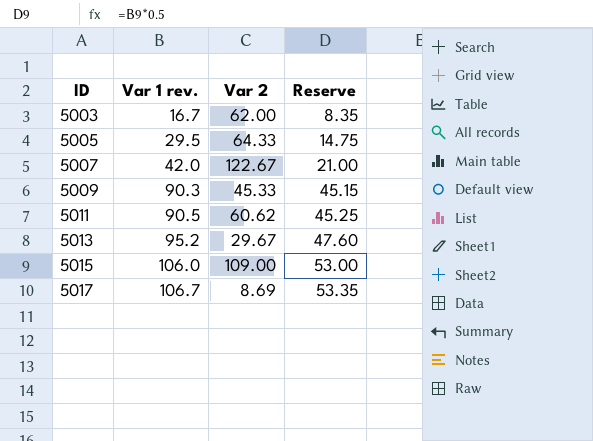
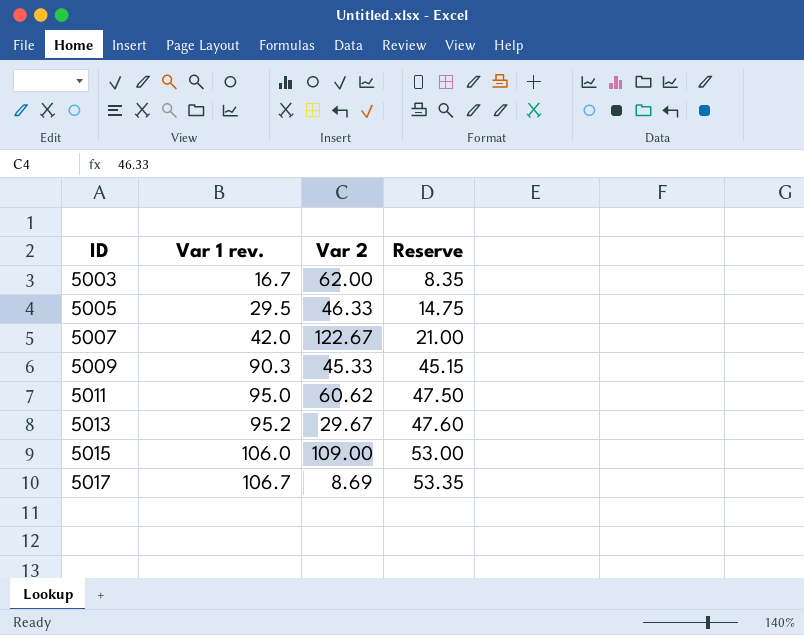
5005 | Var 2: 64.33 -> 46.33
5011 | Var 1 rev.: 90.5 -> 95.0
5011 | Reserve: 45.25 -> 47.50

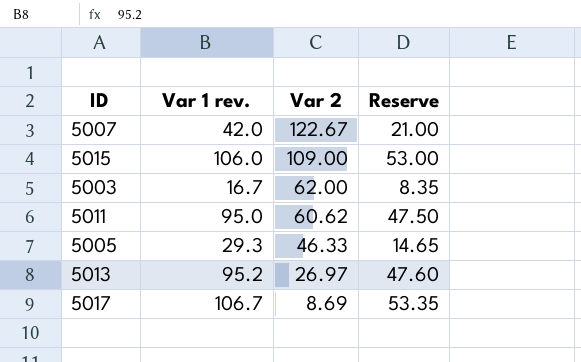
row order: ID ascending -> Var 2 descending
row 5009: 90.3 | 45.33 | 45.15 -> none
5005 | Var 1 rev.: 29.5 -> 29.3
5005 | Reserve: 14.75 -> 14.65
5013 | Var 2: 29.67 -> 26.97

